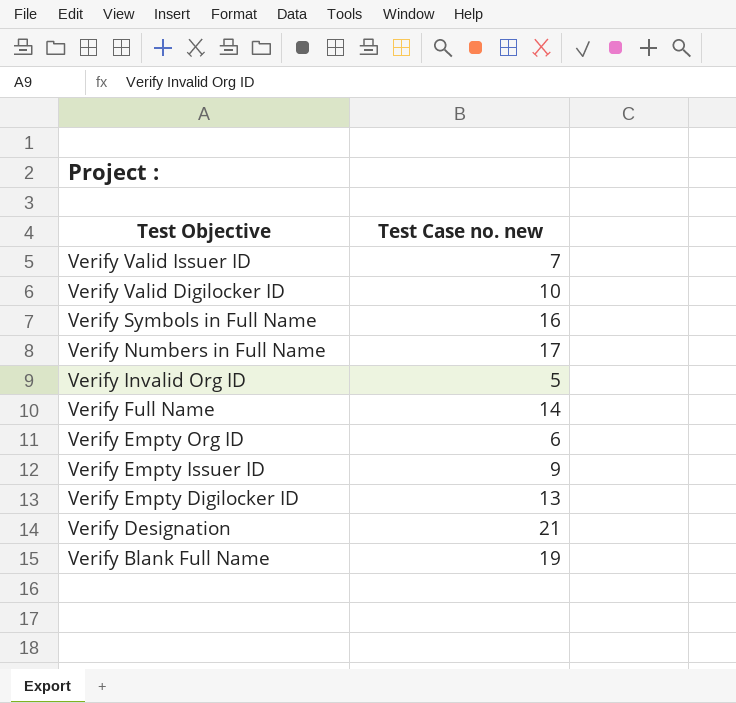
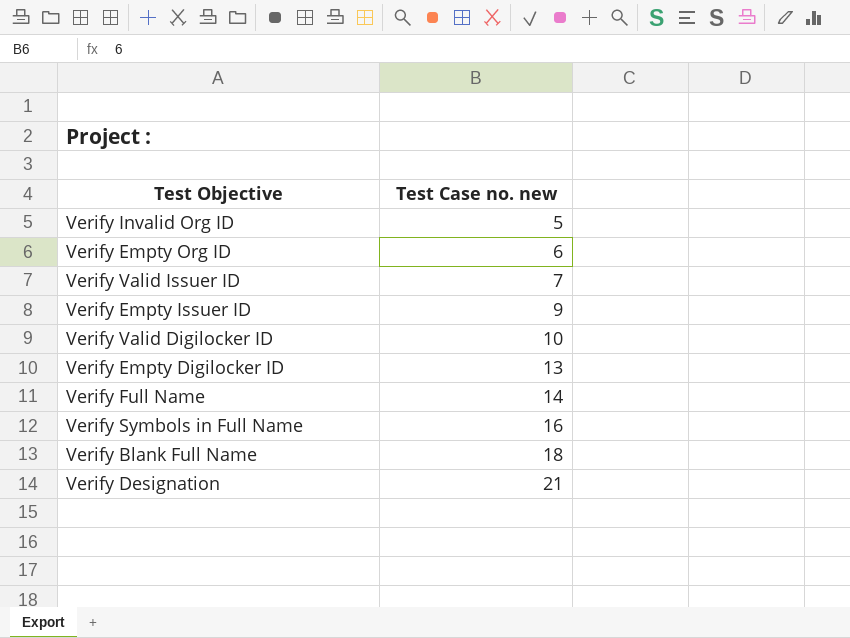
row order: Test Objective descending -> Test Case no. new ascending
row Verify Numbers in Full Name: 17 -> none
Verify Blank Full Name | Test Case no. new: 19 -> 18

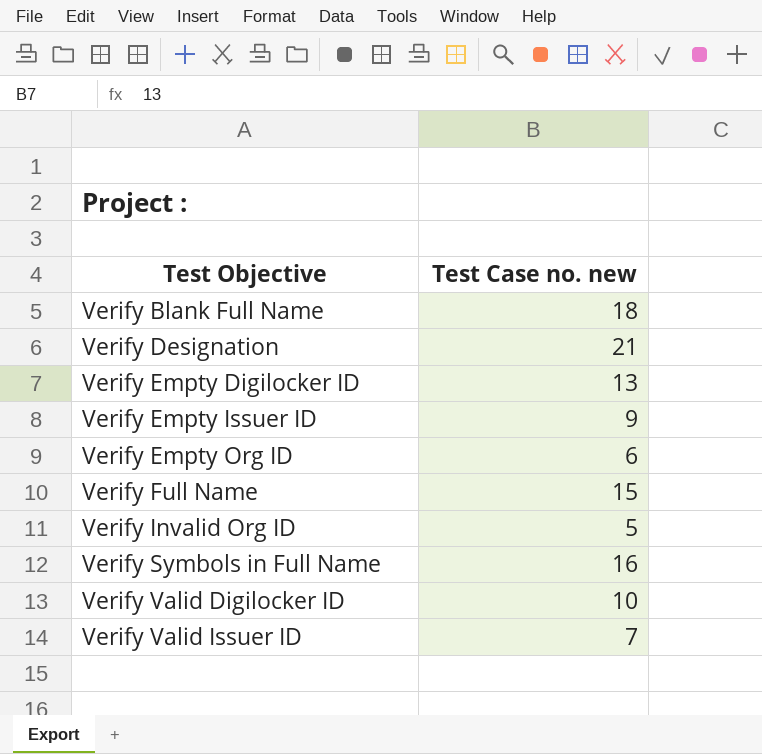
row order: Test Case no. new ascending -> Test Objective ascending
Verify Full Name | Test Case no. new: 14 -> 15

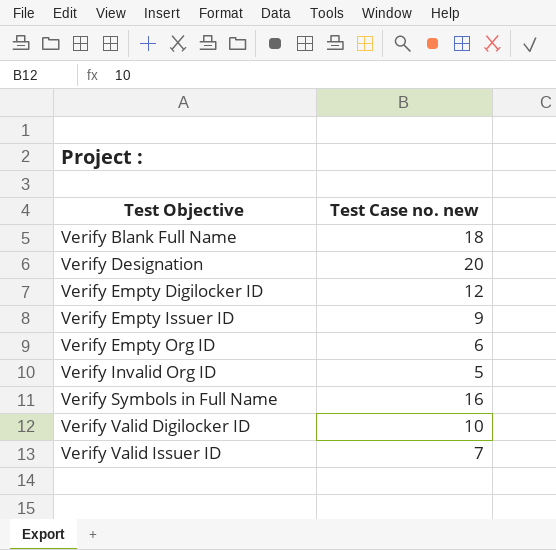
row Verify Full Name: 15 -> none
Verify Designation | Test Case no. new: 21 -> 20
Verify Empty Digilocker ID | Test Case no. new: 13 -> 12

